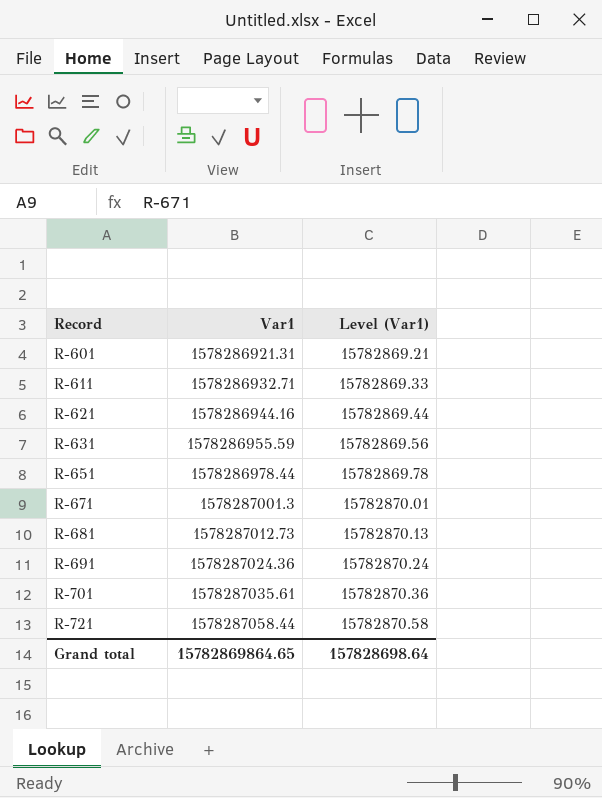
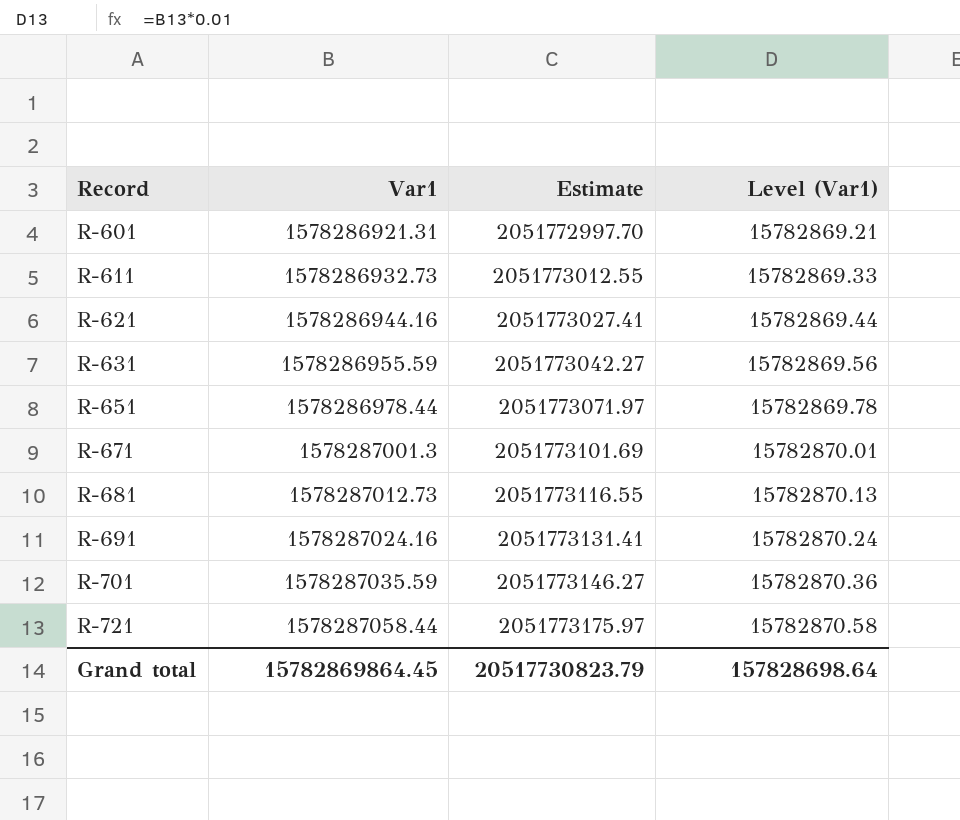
column Estimate | formula: none -> [Var1] * 1.3
R-611 | Var1: 1578286932.71 -> 1578286932.73
R-691 | Var1: 1578287024.36 -> 1578287024.16
R-701 | Var1: 1578287035.61 -> 1578287035.59
Grand total | Var1: 15782869864.65 -> 15782869864.45

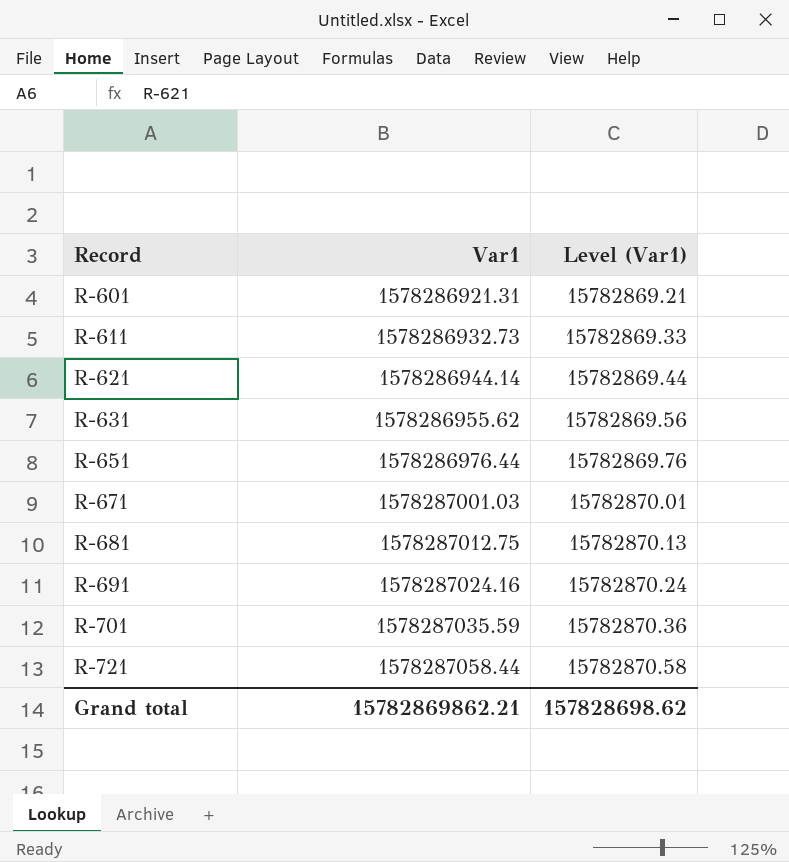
column Estimate | formula: [Var1] * 1.3 -> none
R-621 | Var1: 1578286944.16 -> 1578286944.14
R-631 | Var1: 1578286955.59 -> 1578286955.62
R-651 | Var1: 1578286978.44 -> 1578286976.44
R-651 | Level (Var1): 15782869.78 -> 15782869.76
R-671 | Var1: 1578287001.3 -> 1578287001.03
R-681 | Var1: 1578287012.73 -> 1578287012.75
Grand total | Var1: 15782869864.45 -> 15782869862.21
Grand total | Level (Var1): 157828698.64 -> 157828698.62

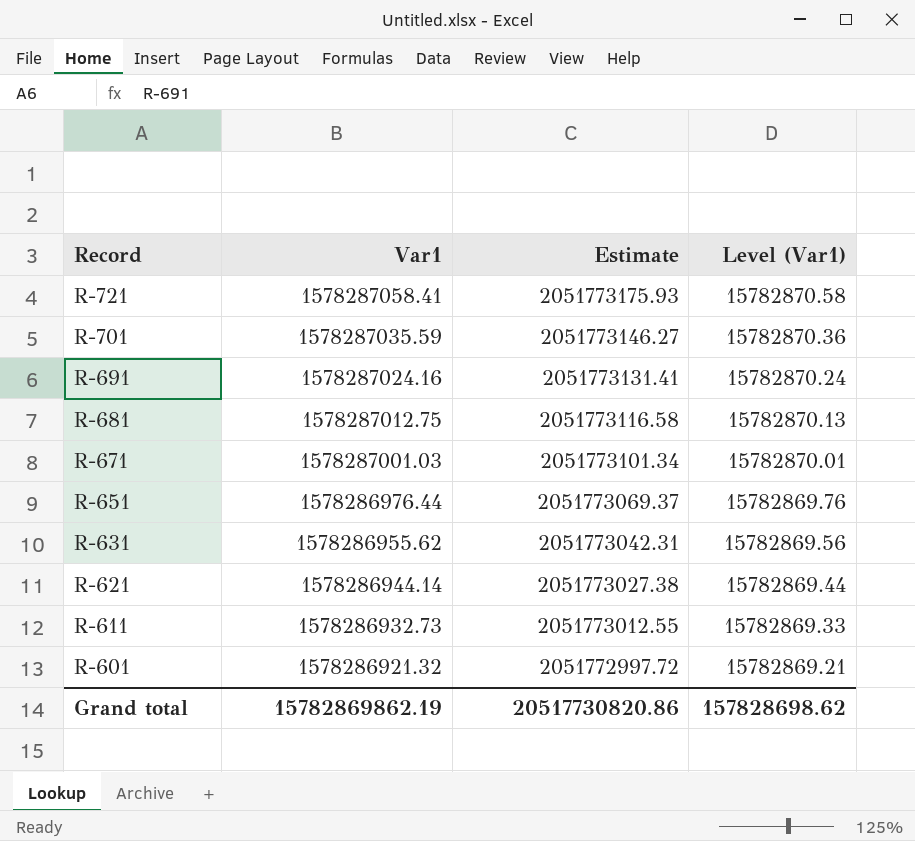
row order: Record ascending -> Record descending
column Estimate | formula: none -> [Var1] * 1.3
R-721 | Var1: 1578287058.44 -> 1578287058.41
R-601 | Var1: 1578286921.31 -> 1578286921.32
Grand total | Var1: 15782869862.21 -> 15782869862.19

